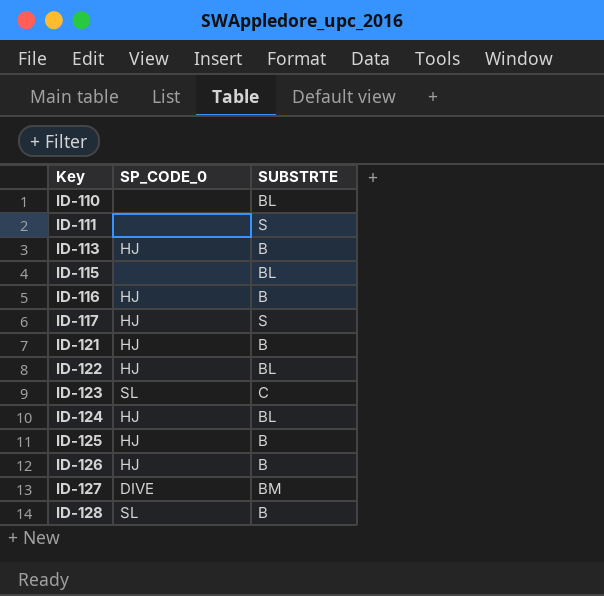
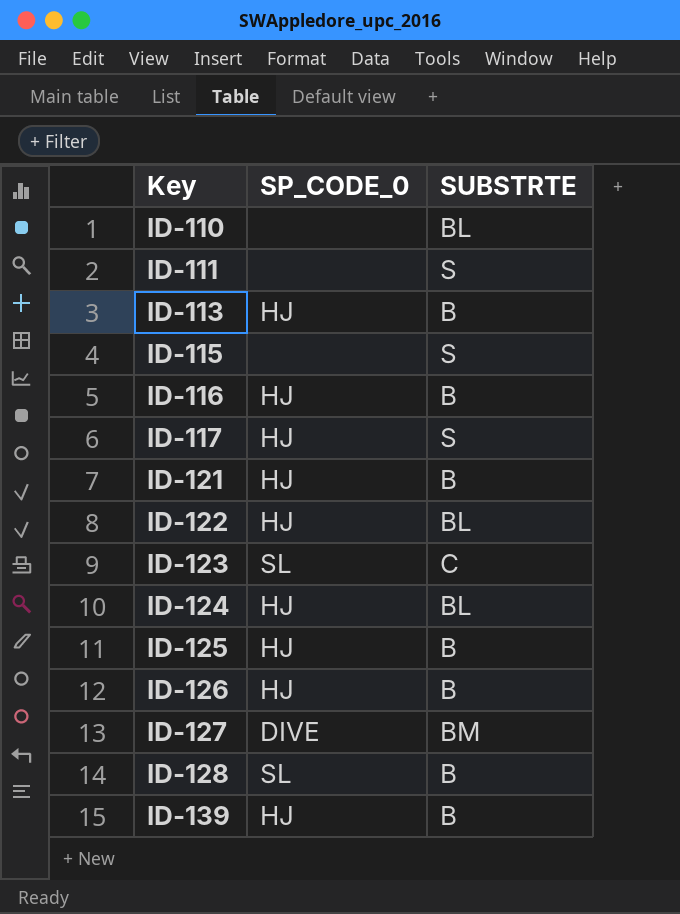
ID-115 | SUBSTRTE: BL -> S
row ID-139: none -> HJ | B

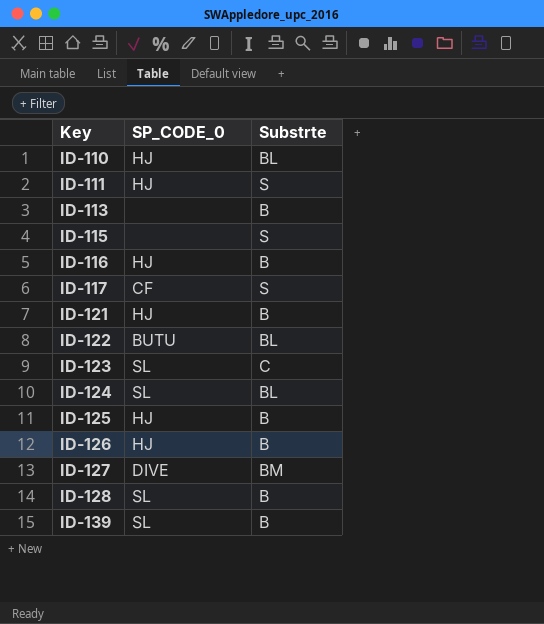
column name: SUBSTRTE -> Substrte
ID-110 | SP_CODE_0: none -> HJ
ID-111 | SP_CODE_0: none -> HJ
ID-113 | SP_CODE_0: HJ -> none
ID-117 | SP_CODE_0: HJ -> CF
ID-122 | SP_CODE_0: HJ -> BUTU
ID-124 | SP_CODE_0: HJ -> SL
ID-139 | SP_CODE_0: HJ -> SL

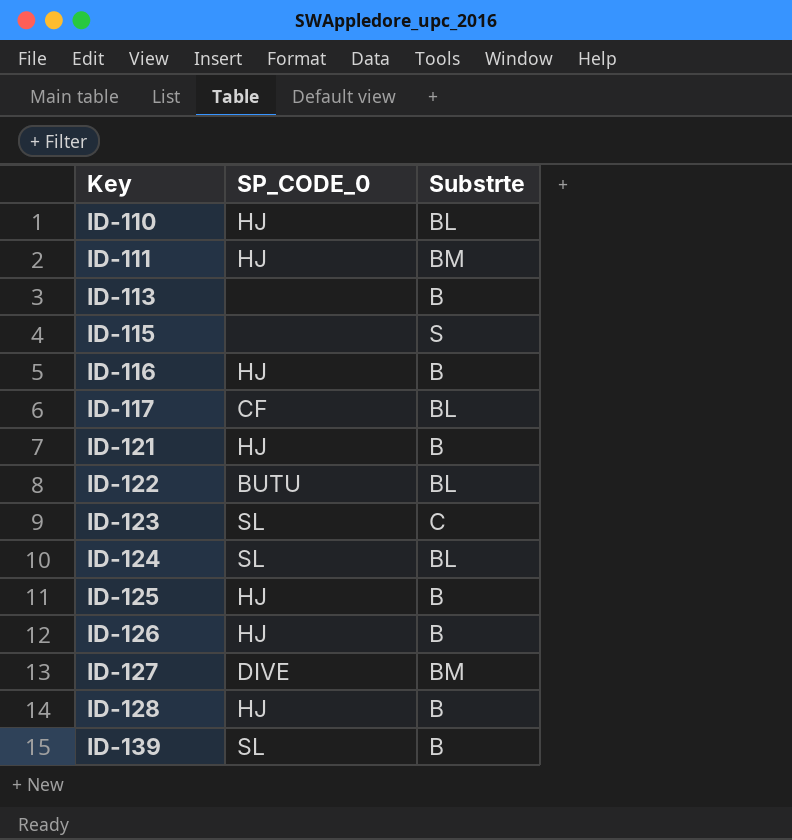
ID-111 | Substrte: S -> BM
ID-117 | Substrte: S -> BL
ID-128 | SP_CODE_0: SL -> HJ

